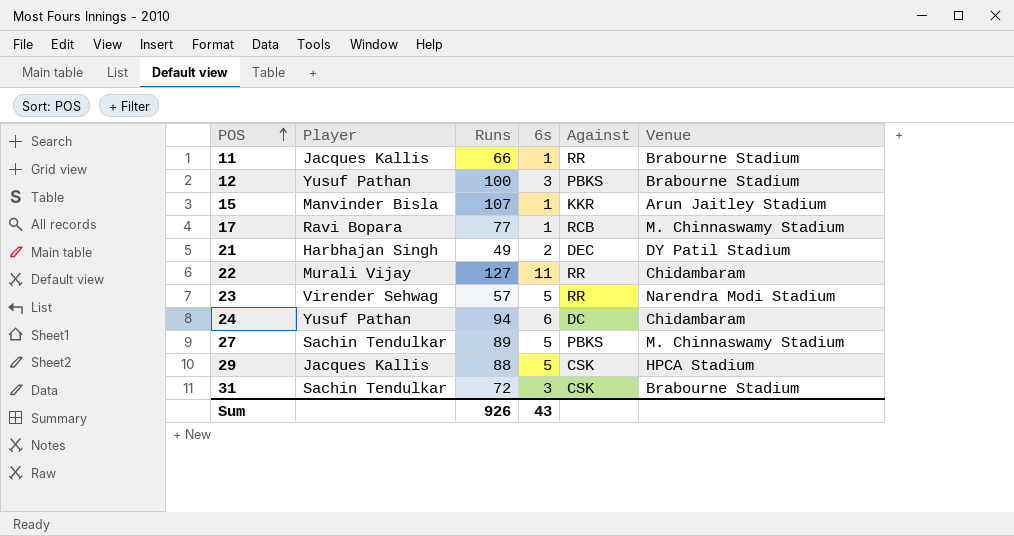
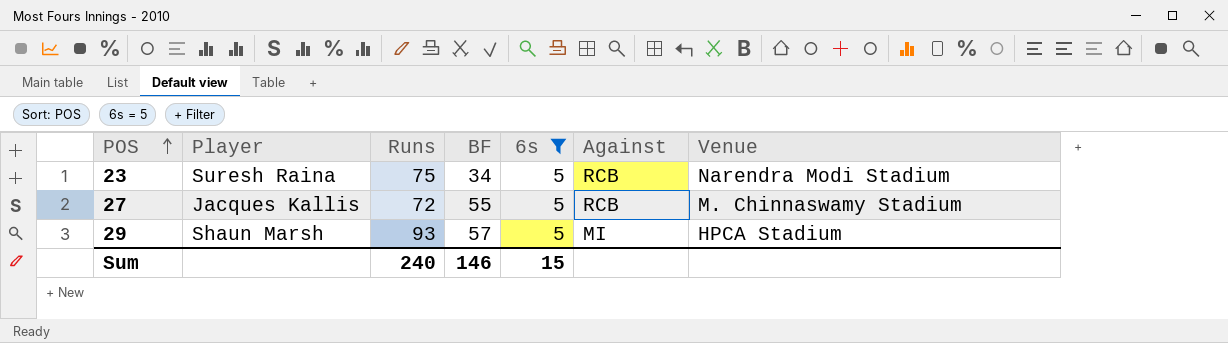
filter: none -> 6s = 5
column BF | position: none -> 4
23 | Player: Virender Sehwag -> Suresh Raina
23 | Runs: 57 -> 75
23 | Against: RR -> RCB
27 | Player: Sachin Tendulkar -> Jacques Kallis
27 | Runs: 89 -> 72
27 | Against: PBKS -> RCB
29 | Player: Jacques Kallis -> Shaun Marsh
29 | Runs: 88 -> 93
29 | Against: CSK -> MI
Sum | Runs: 926 -> 240
Sum | 6s: 43 -> 15

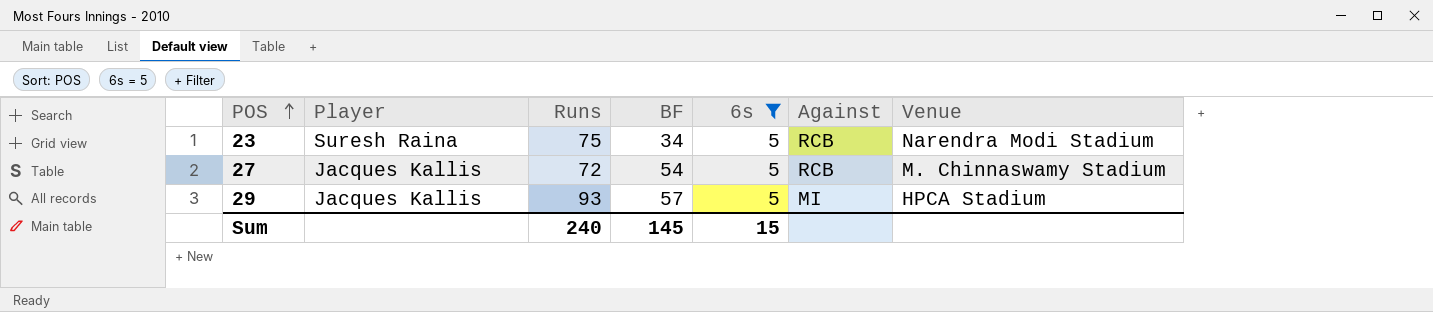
27 | BF: 55 -> 54
29 | Player: Shaun Marsh -> Jacques Kallis
Sum | BF: 146 -> 145

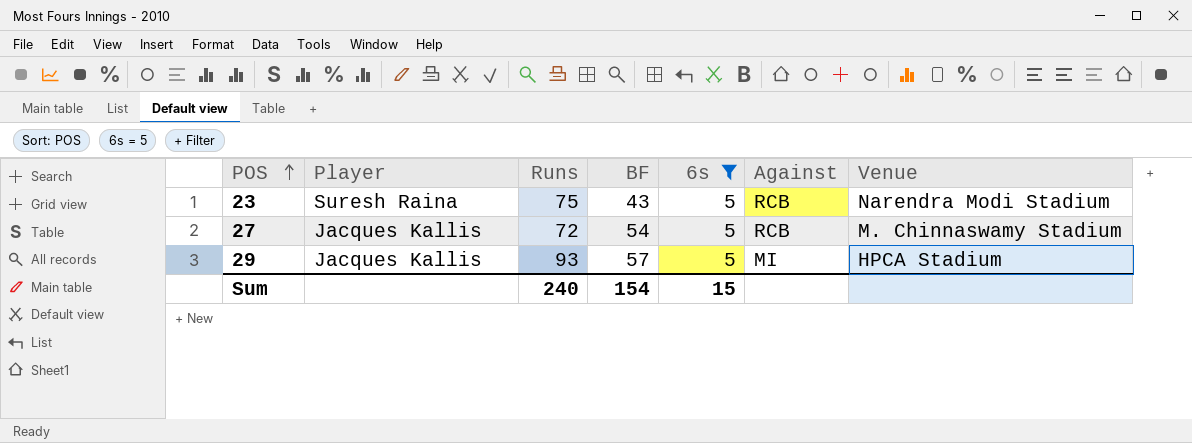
23 | BF: 34 -> 43
Sum | BF: 145 -> 154

